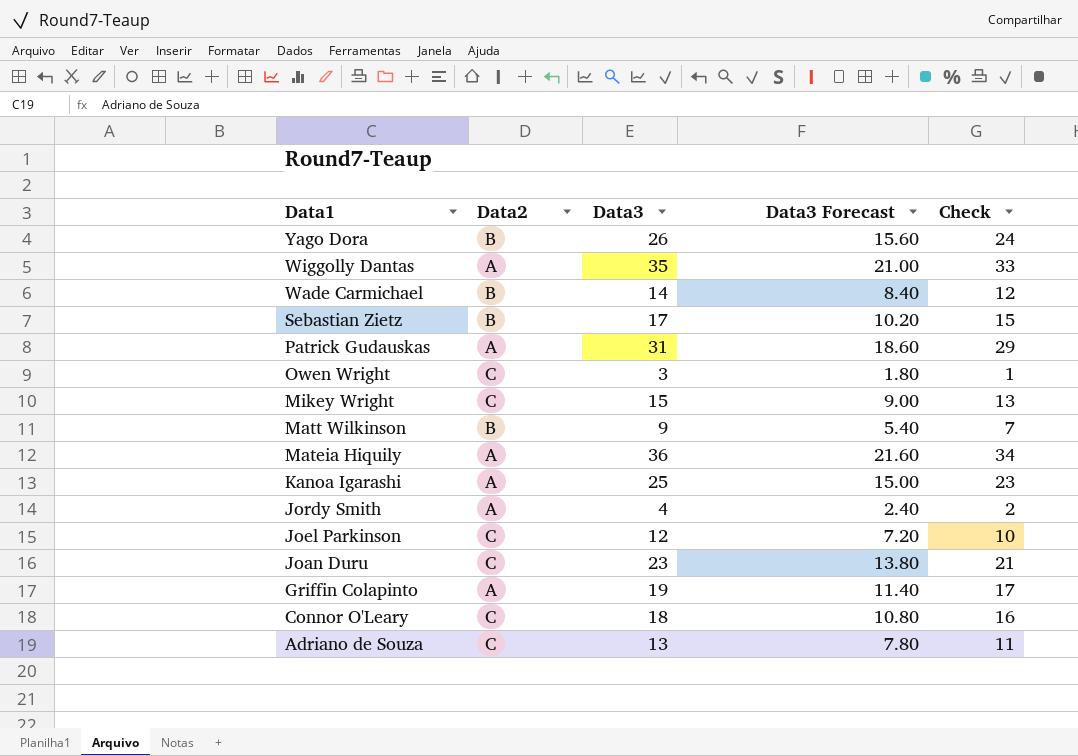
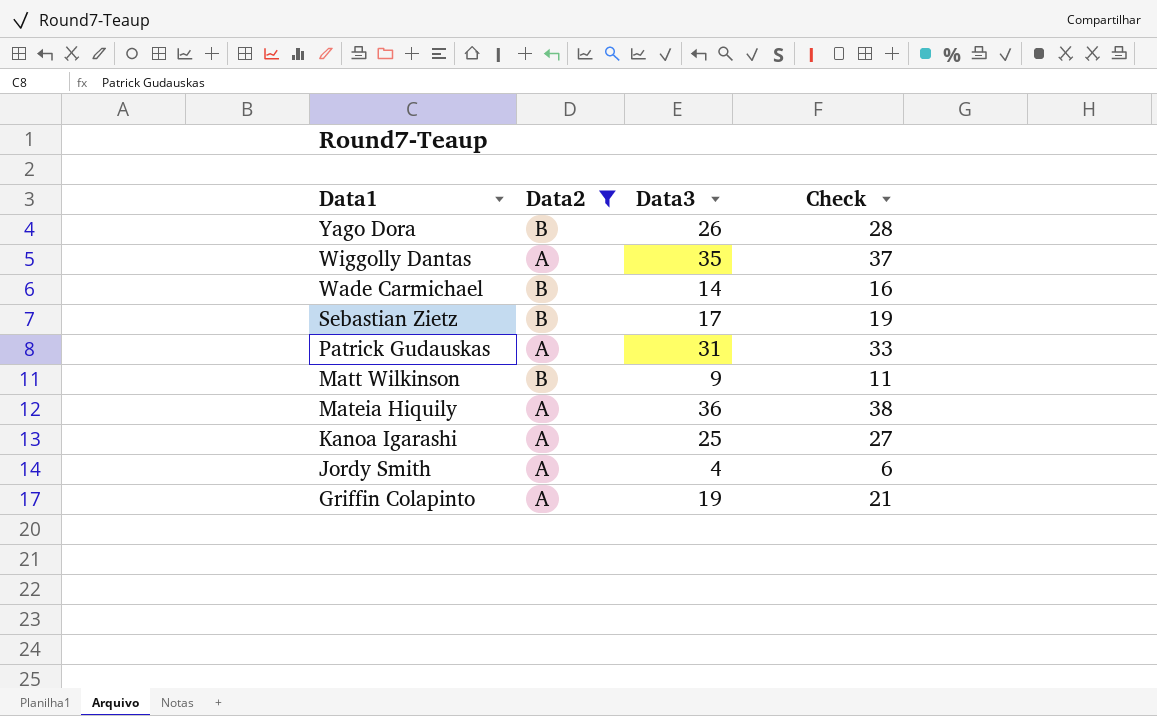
filter: none -> Data2 != C
column Data3 Forecast | formula: [Data3] * 0.6 -> none
column Check | formula: [Data3] - 2 -> [Data3] + 2

